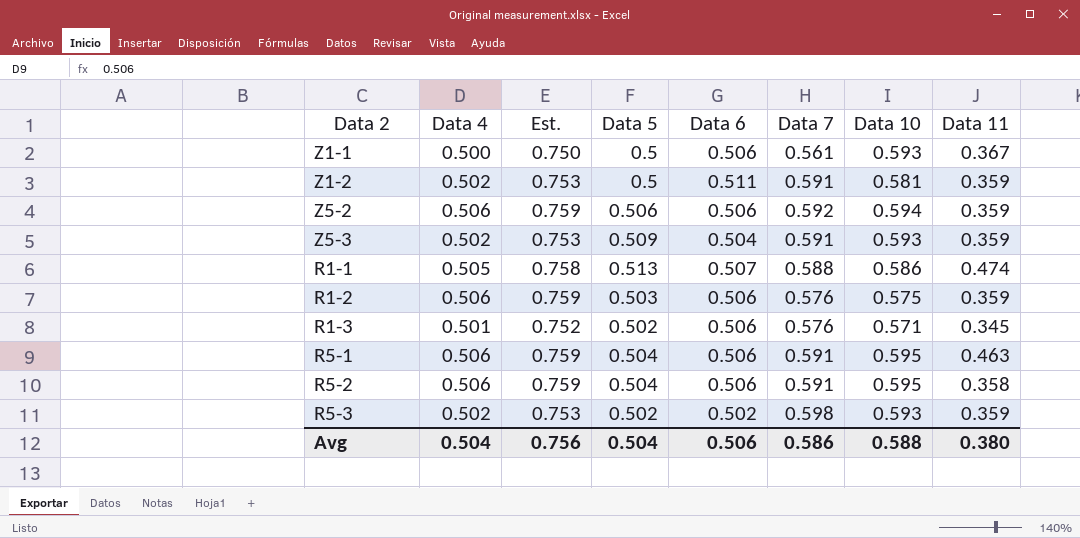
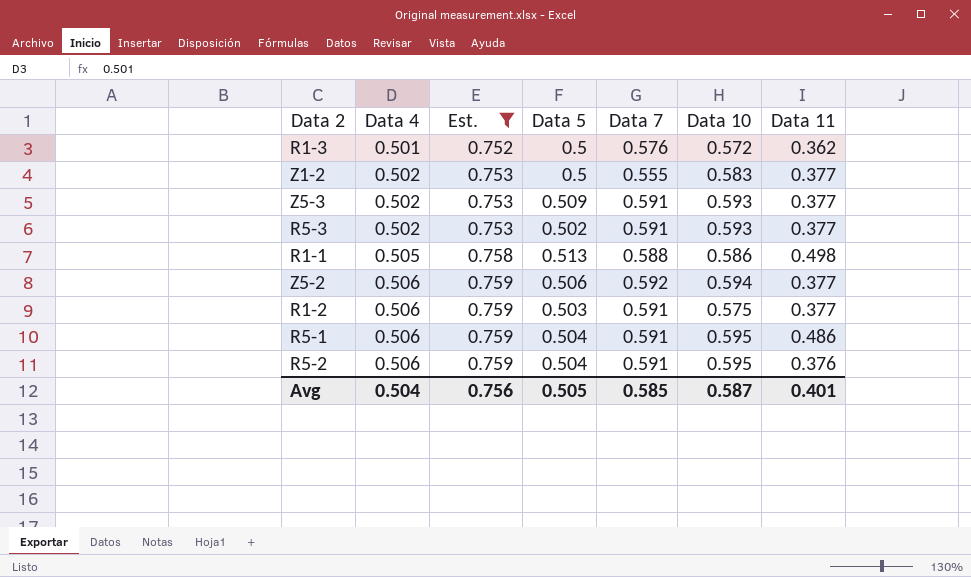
filter: none -> Est. != 0.750
row order: none -> Data 4 ascending
column Data 6 | position: 5 -> none
R1-3 | Data 5: 0.502 -> 0.5
R1-3 | Data 10: 0.571 -> 0.572
R1-3 | Data 11: 0.345 -> 0.362
Z1-2 | Data 7: 0.591 -> 0.555
Z1-2 | Data 10: 0.581 -> 0.583
Z1-2 | Data 11: 0.359 -> 0.377
Z5-3 | Data 11: 0.359 -> 0.377
R5-3 | Data 7: 0.598 -> 0.591
R5-3 | Data 11: 0.359 -> 0.377
R1-1 | Data 11: 0.474 -> 0.498
Z5-2 | Data 11: 0.359 -> 0.377
R1-2 | Data 7: 0.576 -> 0.591
R1-2 | Data 11: 0.359 -> 0.377
R5-1 | Data 11: 0.463 -> 0.486
R5-2 | Data 11: 0.358 -> 0.376
Avg | Data 5: 0.504 -> 0.505
Avg | Data 7: 0.586 -> 0.585
Avg | Data 10: 0.588 -> 0.587
Avg | Data 11: 0.380 -> 0.401

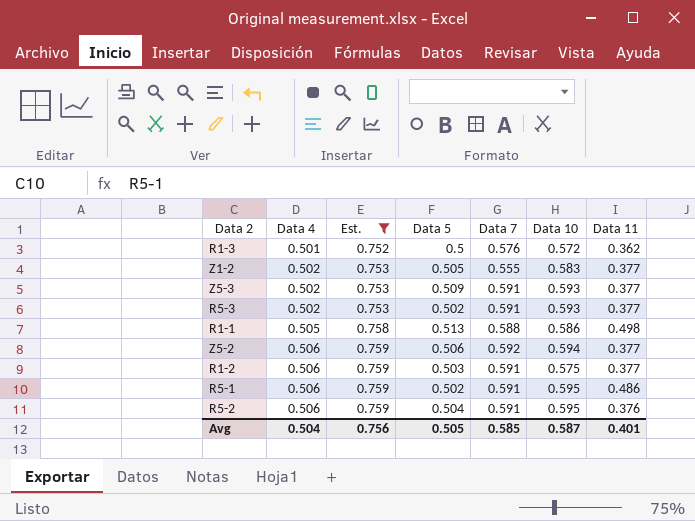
Z1-2 | Data 5: 0.5 -> 0.505
R5-1 | Data 5: 0.504 -> 0.502

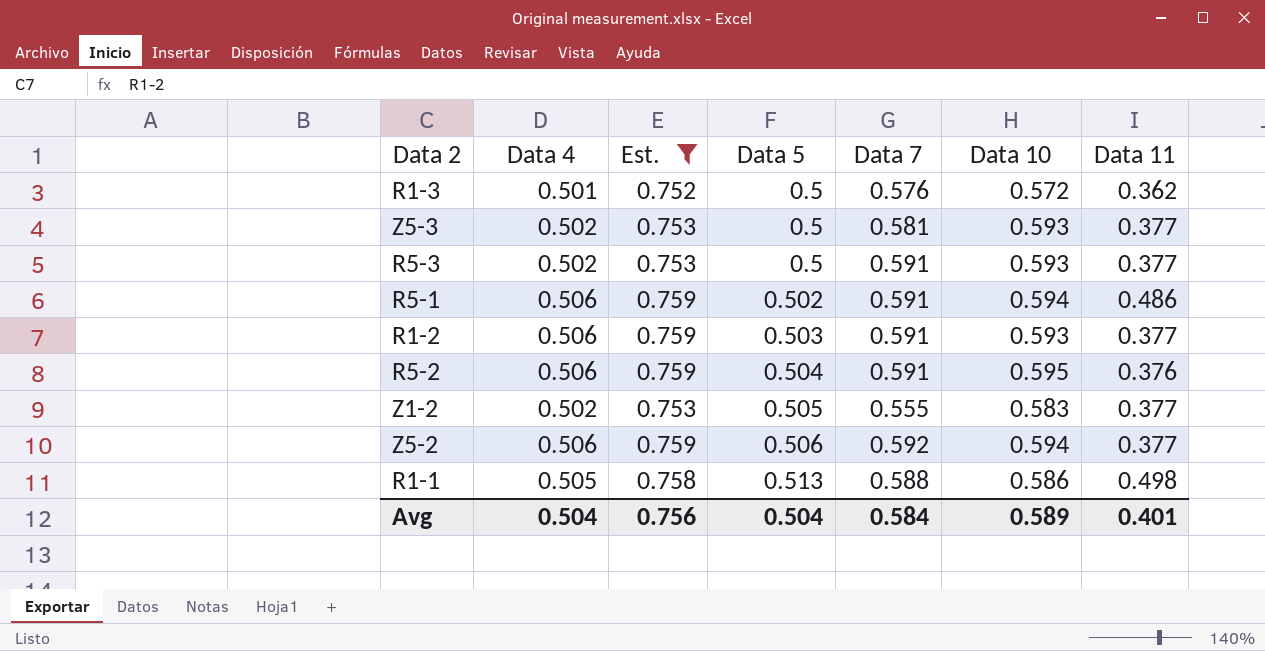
row order: Data 4 ascending -> Data 5 ascending
Z5-3 | Data 5: 0.509 -> 0.5
Z5-3 | Data 7: 0.591 -> 0.581
R5-3 | Data 5: 0.502 -> 0.5
R5-1 | Data 10: 0.595 -> 0.594
R1-2 | Data 10: 0.575 -> 0.593
Avg | Data 5: 0.505 -> 0.504
Avg | Data 7: 0.585 -> 0.584
Avg | Data 10: 0.587 -> 0.589

